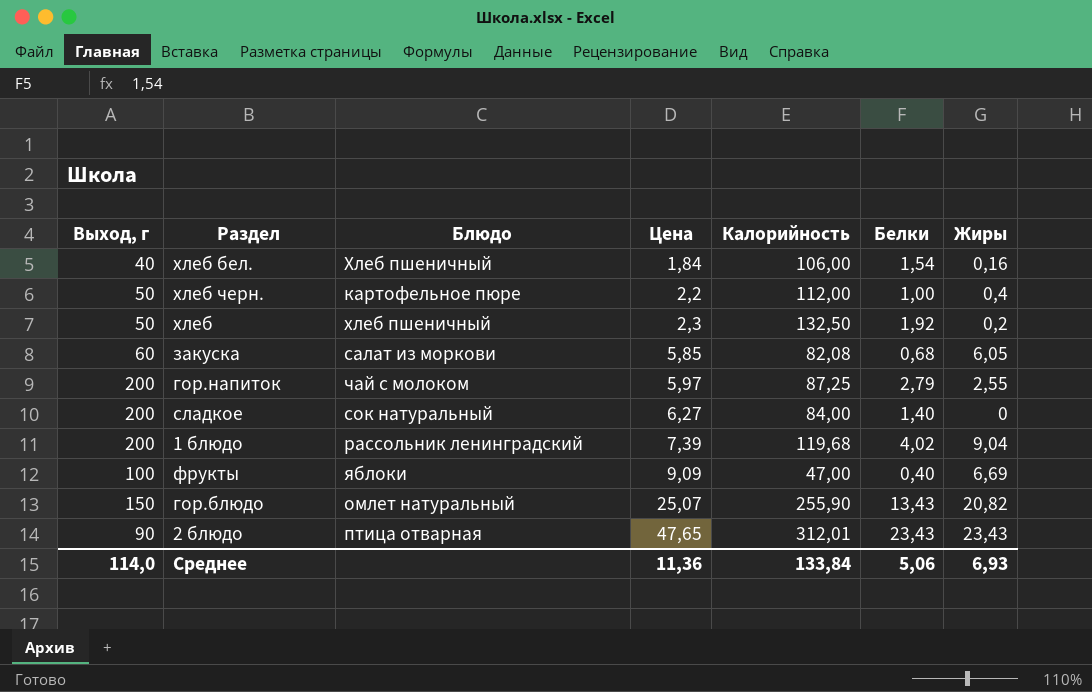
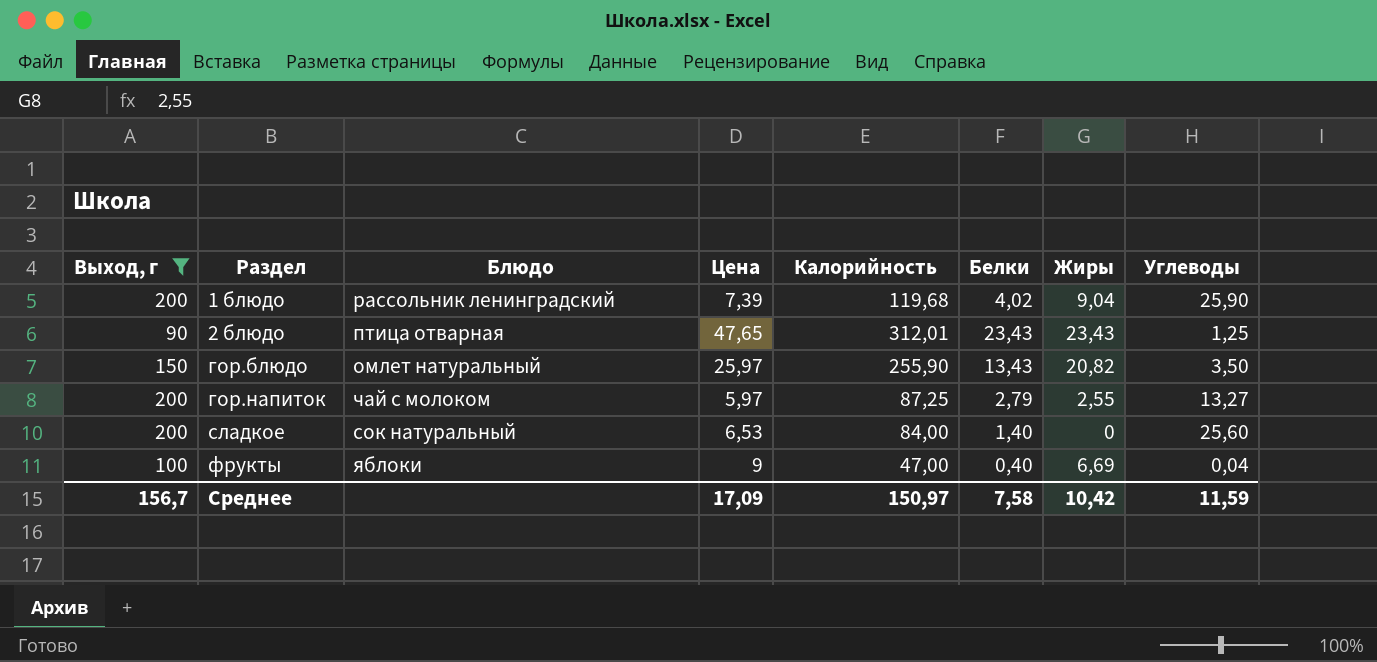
filter: none -> Выход, г >= 90
row order: Цена ascending -> Раздел ascending
column Углеводы | position: none -> 8
гор.блюдо | Цена: 25,07 -> 25,97
сладкое | Цена: 6,27 -> 6,53
фрукты | Цена: 9,09 -> 9
Среднее | Выход, г: 114,0 -> 156,7
Среднее | Цена: 11,36 -> 17,09
Среднее | Калорийность: 133,84 -> 150,97
Среднее | Белки: 5,06 -> 7,58
Среднее | Жиры: 6,93 -> 10,42

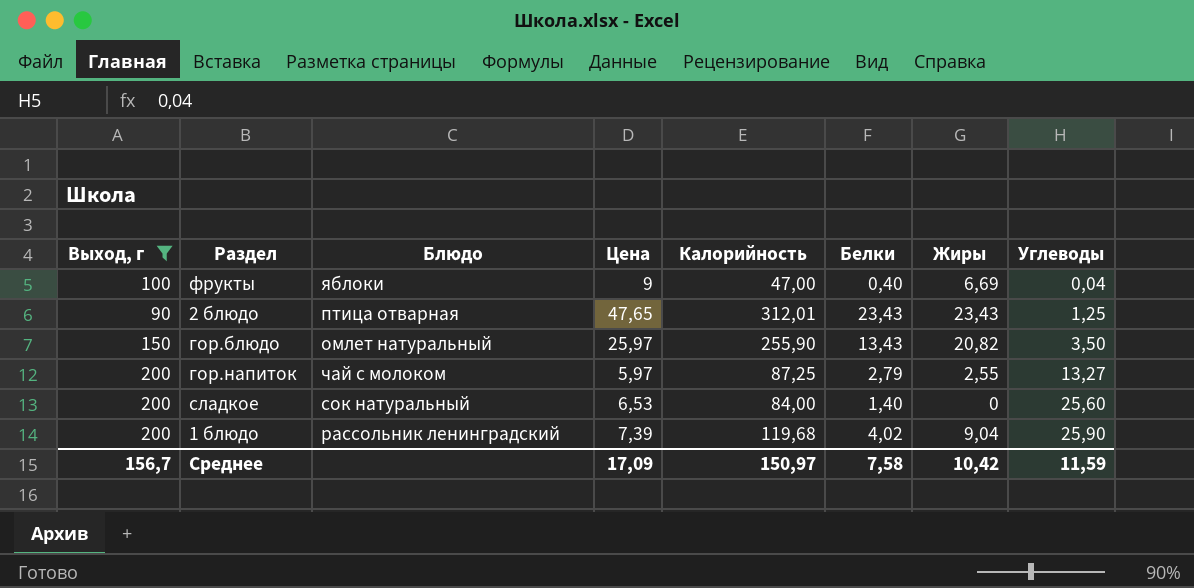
row order: Раздел ascending -> Углеводы ascending

